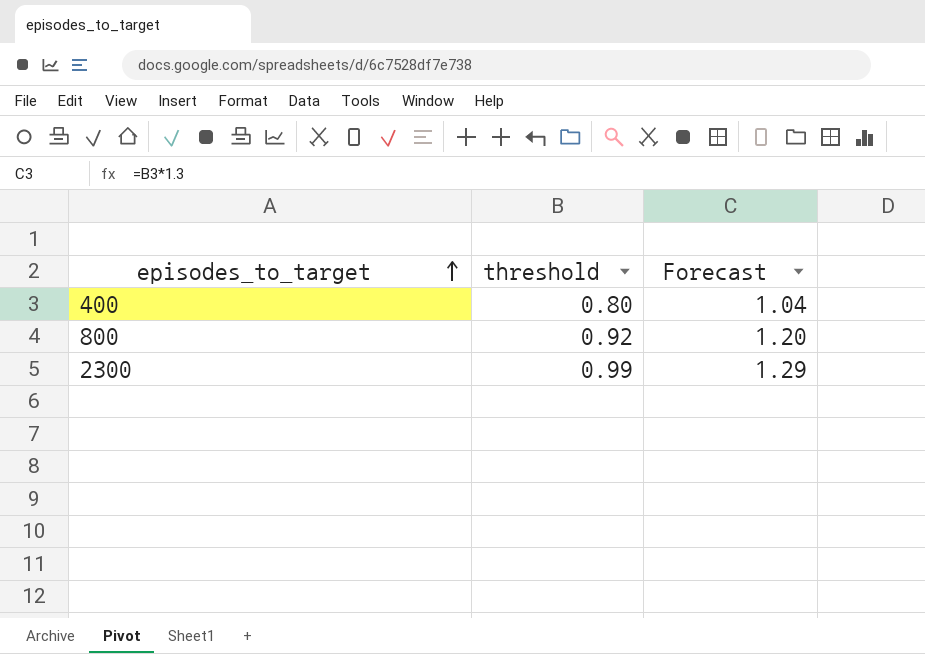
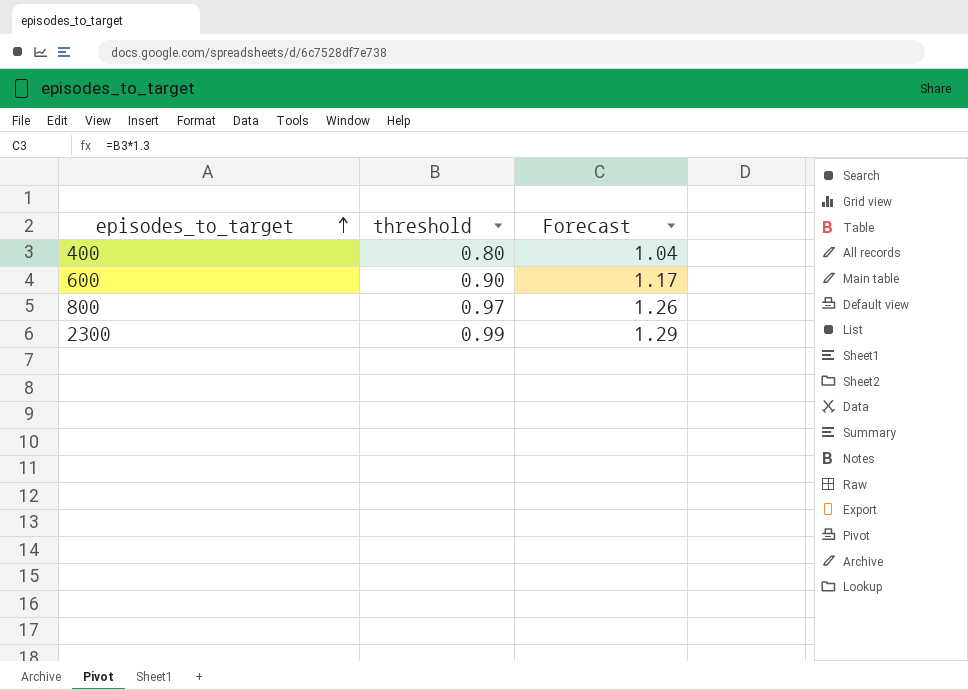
row 600: none -> 0.90 | 1.17
800 | threshold: 0.92 -> 0.97
800 | Forecast: 1.20 -> 1.26

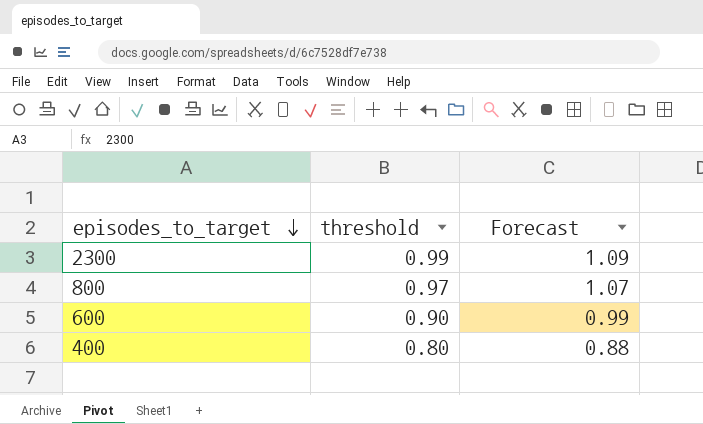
row order: episodes_to_target ascending -> episodes_to_target descending
column Forecast | formula: [threshold] * 1.3 -> [threshold] * 1.1

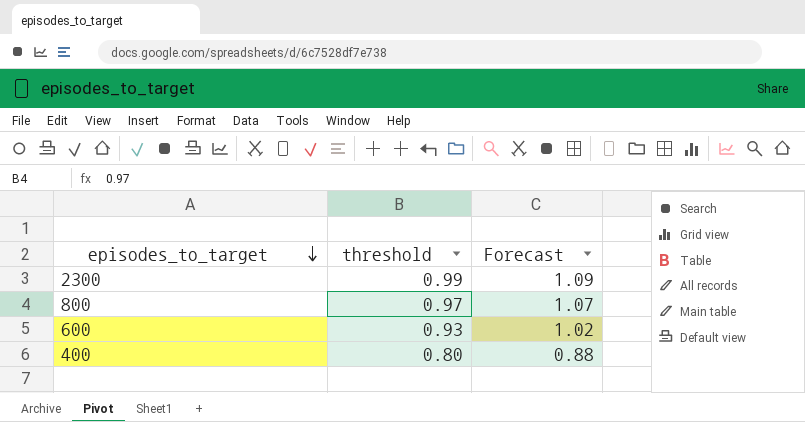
600 | threshold: 0.90 -> 0.93
600 | Forecast: 0.99 -> 1.02

